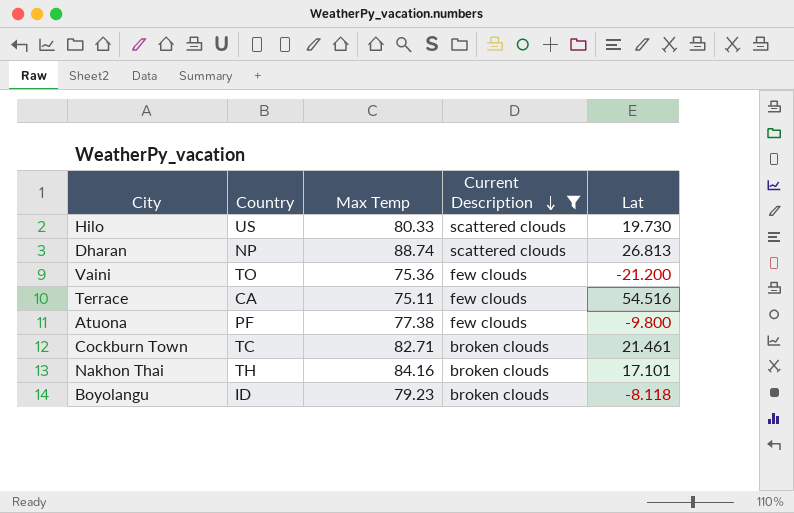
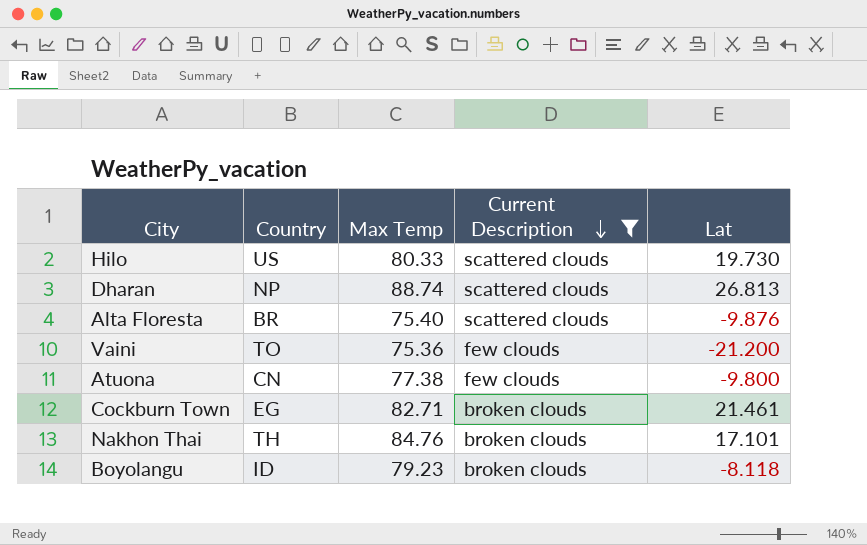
row Terrace: CA | 75.11 | few clouds | 54.516 -> none
row Alta Floresta: none -> BR | 75.40 | scattered clouds | -9.876
Atuona | Country: PF -> CN
Cockburn Town | Country: TC -> EG
Nakhon Thai | Max Temp: 84.16 -> 84.76

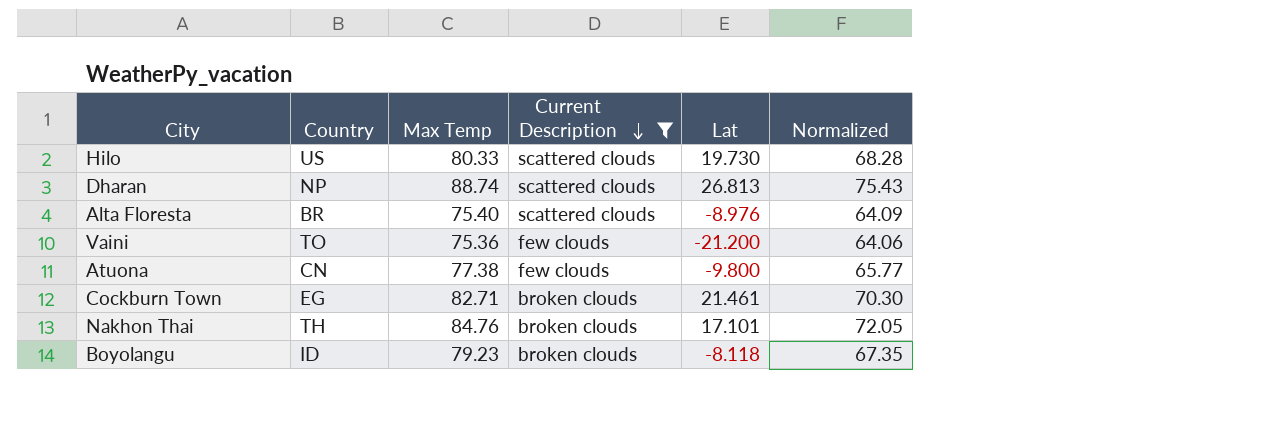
column Normalized | formula: none -> [Max Temp] * 0.85
Alta Floresta | Lat: -9.876 -> -8.976

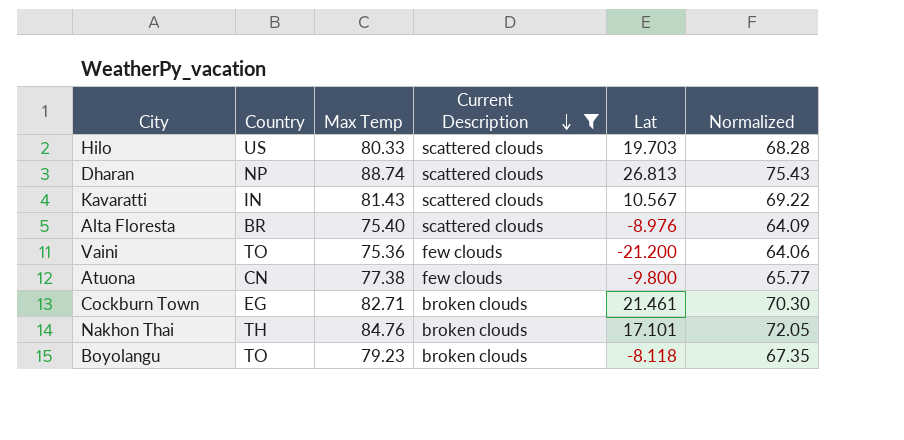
Hilo | Lat: 19.730 -> 19.703
row Kavaratti: none -> IN | 81.43 | scattered clouds | 10.567 | 69.22
Boyolangu | Country: ID -> TO

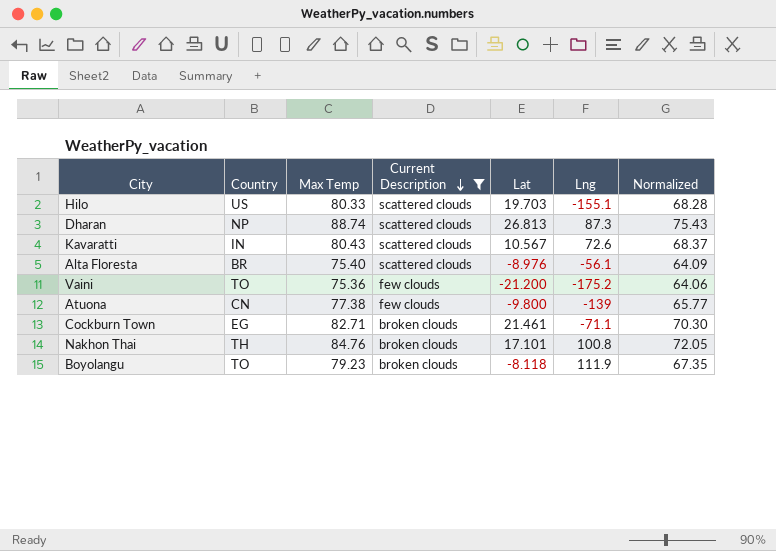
column Lng | position: none -> 6
Kavaratti | Max Temp: 81.43 -> 80.43
Kavaratti | Normalized: 69.22 -> 68.37

